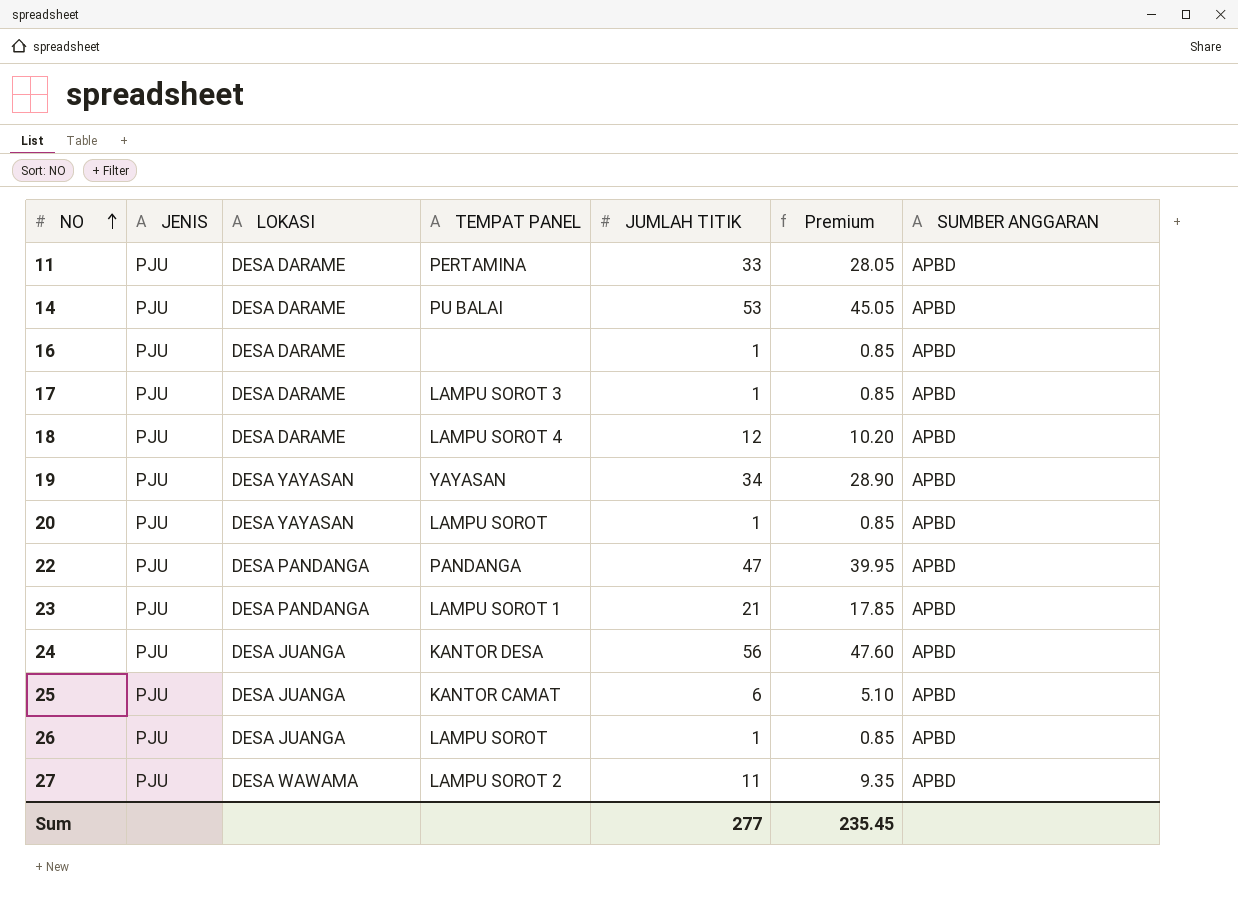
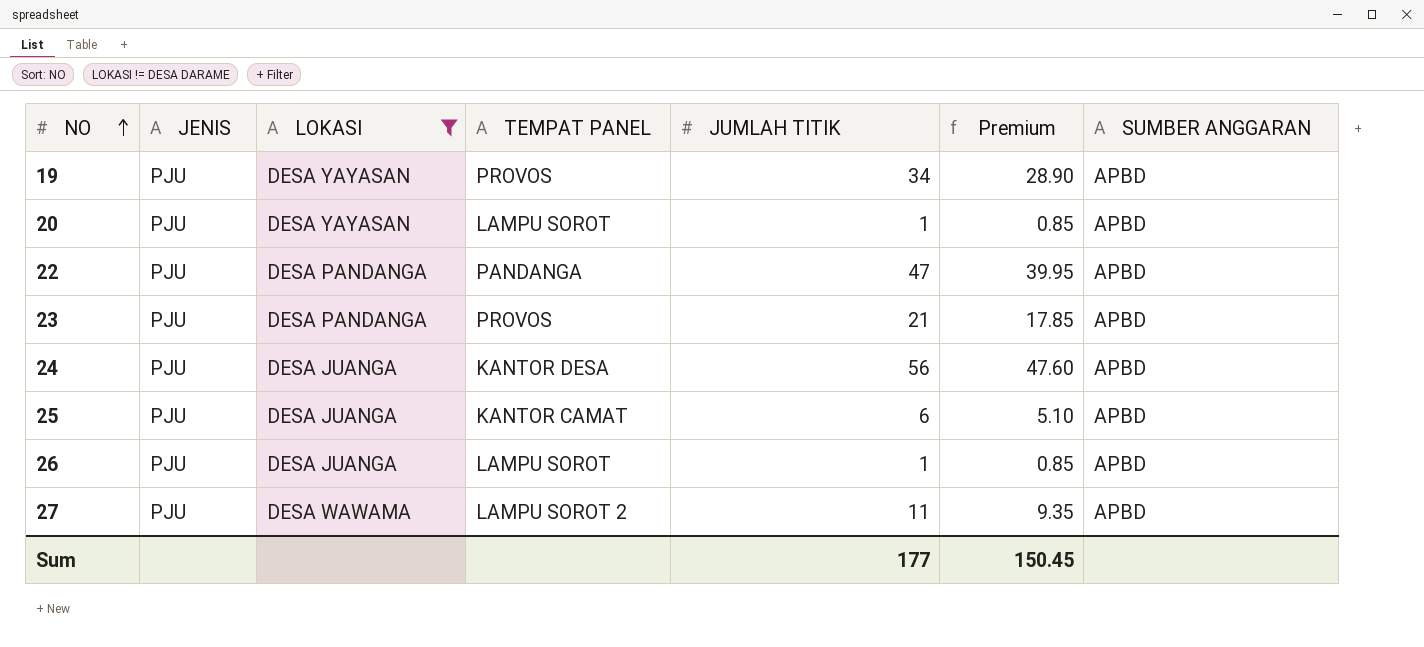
filter: none -> LOKASI != DESA DARAME
19 | TEMPAT PANEL: YAYASAN -> PROVOS
23 | TEMPAT PANEL: LAMPU SOROT 1 -> PROVOS
Sum | JUMLAH TITIK: 277 -> 177
Sum | Premium: 235.45 -> 150.45

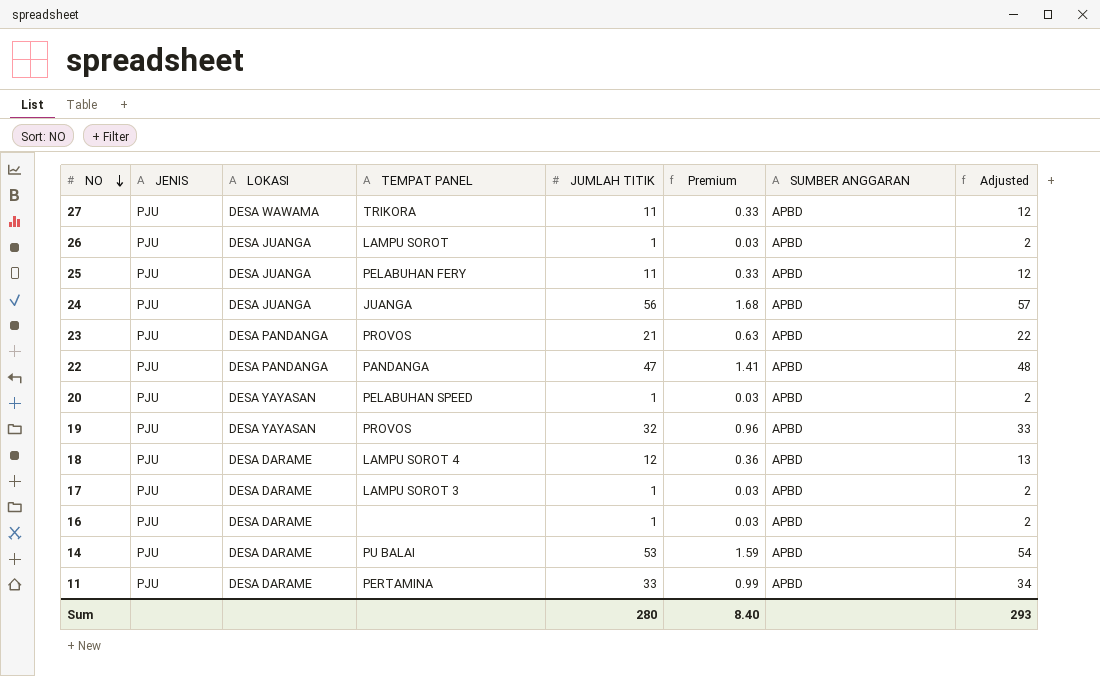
filter: LOKASI != DESA DARAME -> none
row order: NO ascending -> NO descending
column Premium | formula: [JUMLAH TITIK] * 0.85 -> [JUMLAH TITIK] * 0.03
column Adjusted | formula: none -> [JUMLAH TITIK] + 1
27 | TEMPAT PANEL: LAMPU SOROT 2 -> TRIKORA
25 | TEMPAT PANEL: KANTOR CAMAT -> PELABUHAN FERY
25 | JUMLAH TITIK: 6 -> 11
24 | TEMPAT PANEL: KANTOR DESA -> JUANGA
20 | TEMPAT PANEL: LAMPU SOROT -> PELABUHAN SPEED
19 | JUMLAH TITIK: 34 -> 32
Sum | JUMLAH TITIK: 177 -> 280
Sum | Premium: 150.45 -> 8.40

